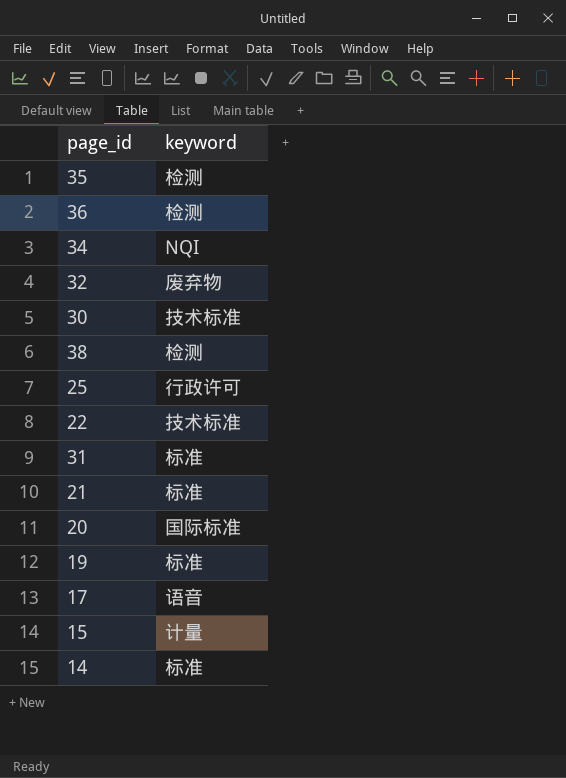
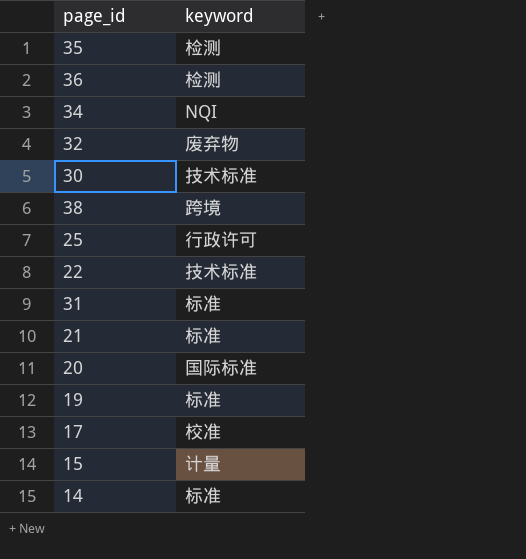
38 | keyword: 检测 -> 跨境
17 | keyword: 语音 -> 校准

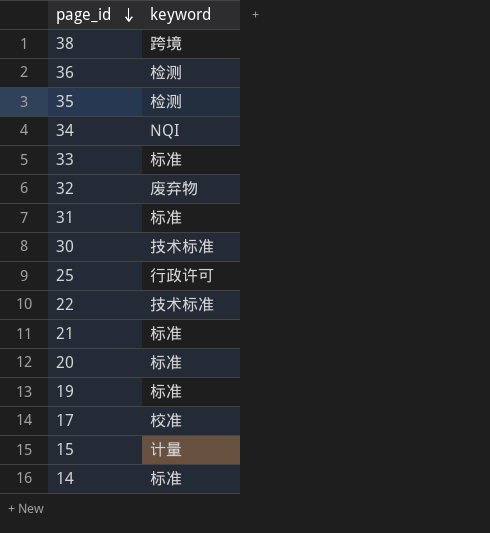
row order: none -> page_id descending
row 33: none -> 标准
20 | keyword: 国际标准 -> 标准

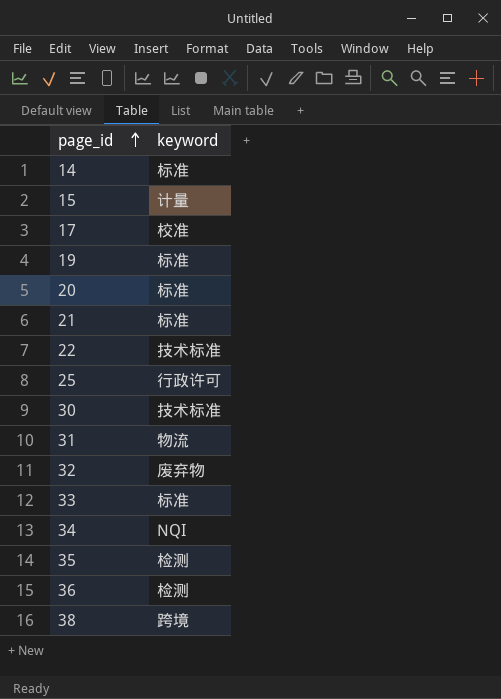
row order: page_id descending -> page_id ascending
31 | keyword: 标准 -> 物流

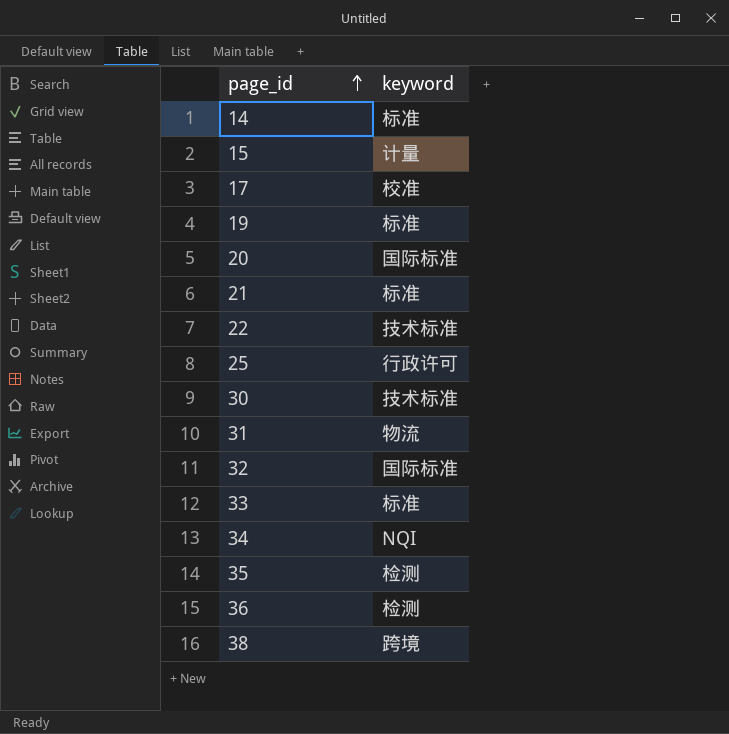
20 | keyword: 标准 -> 国际标准
32 | keyword: 废弃物 -> 国际标准

